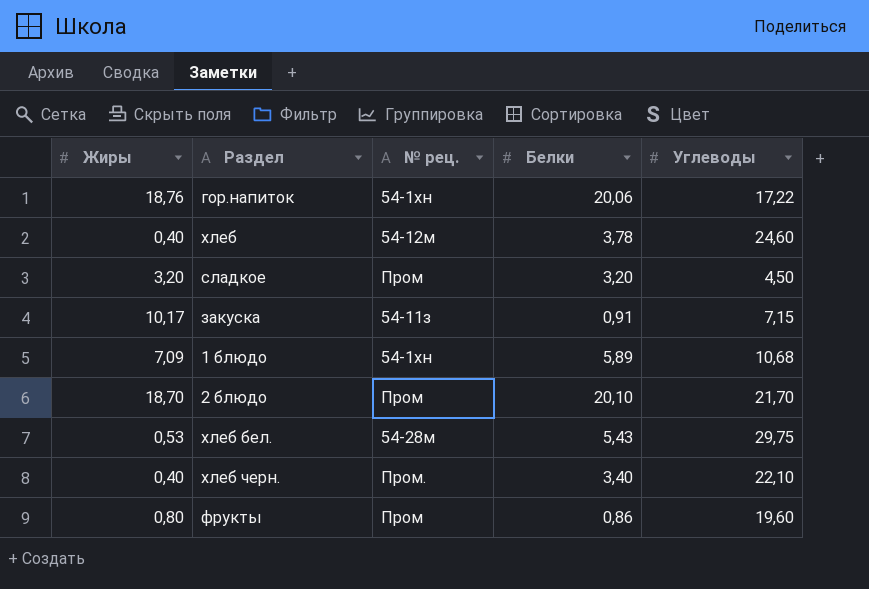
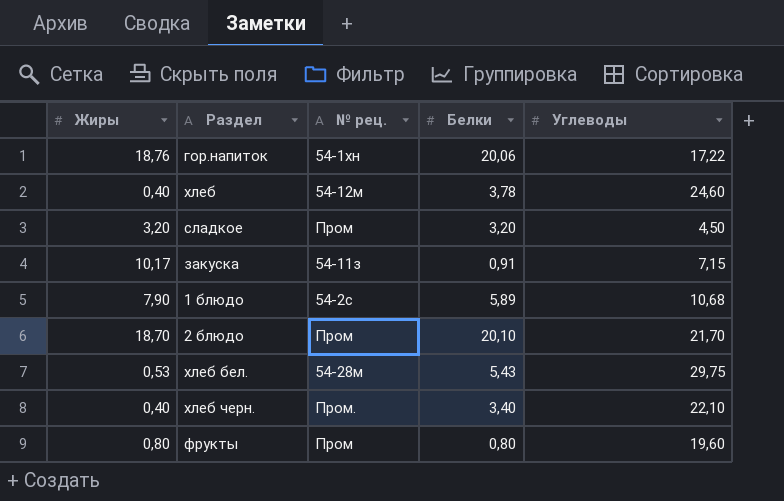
1 блюдо | Жиры: 7,09 -> 7,90
1 блюдо | № рец.: 54-1хн -> 54-2с
фрукты | Белки: 0,86 -> 0,80

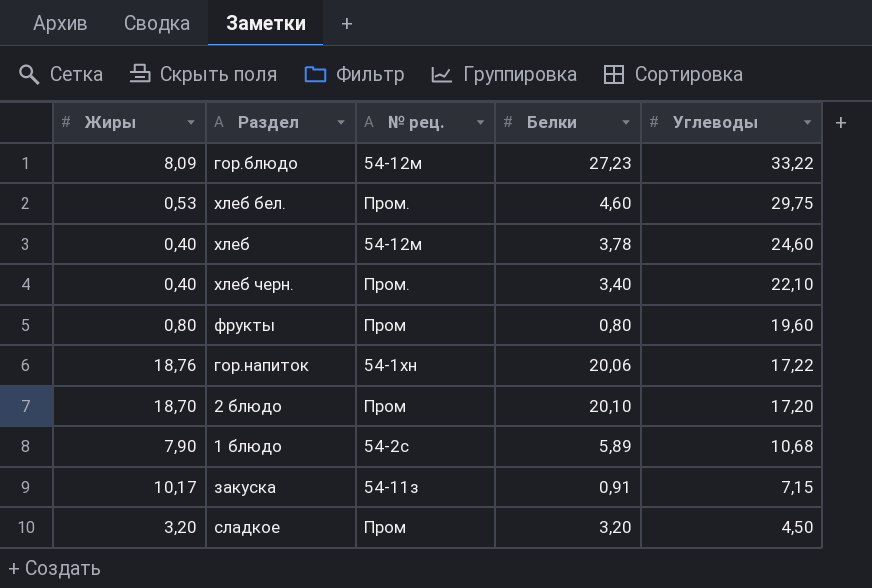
row order: none -> Углеводы descending
row гор.блюдо: none -> 8,09 | 54-12м | 27,23 | 33,22
хлеб бел. | № рец.: 54-28м -> Пром.
хлеб бел. | Белки: 5,43 -> 4,60
2 блюдо | Углеводы: 21,70 -> 17,20

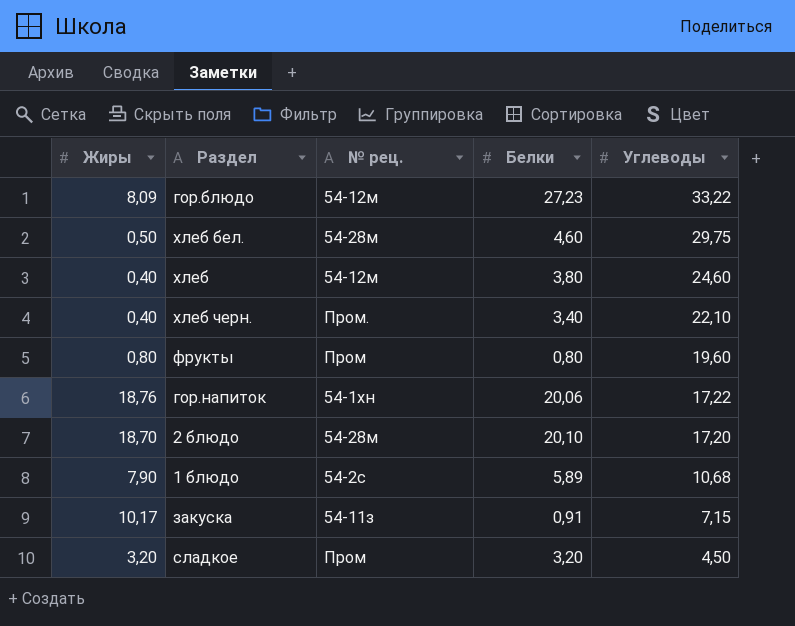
хлеб бел. | Жиры: 0,53 -> 0,50
хлеб бел. | № рец.: Пром. -> 54-28м
хлеб | Белки: 3,78 -> 3,80
2 блюдо | № рец.: Пром -> 54-28м

